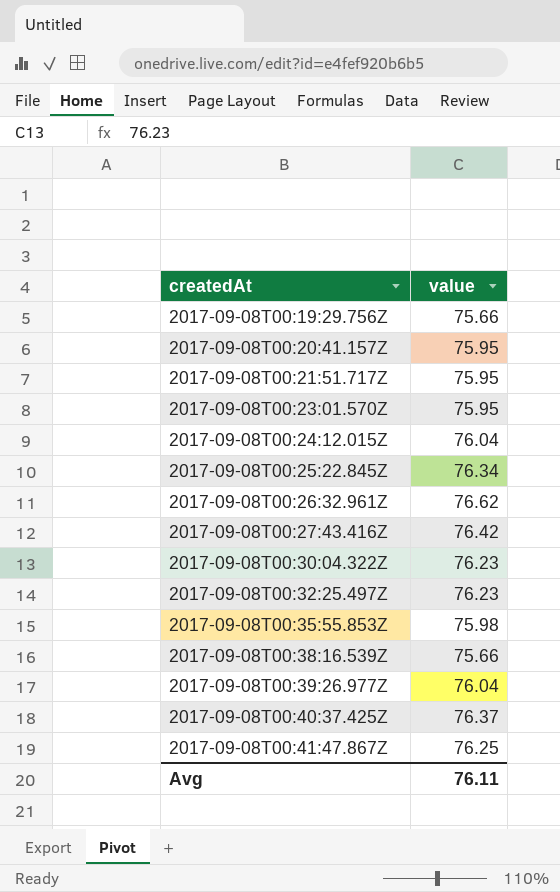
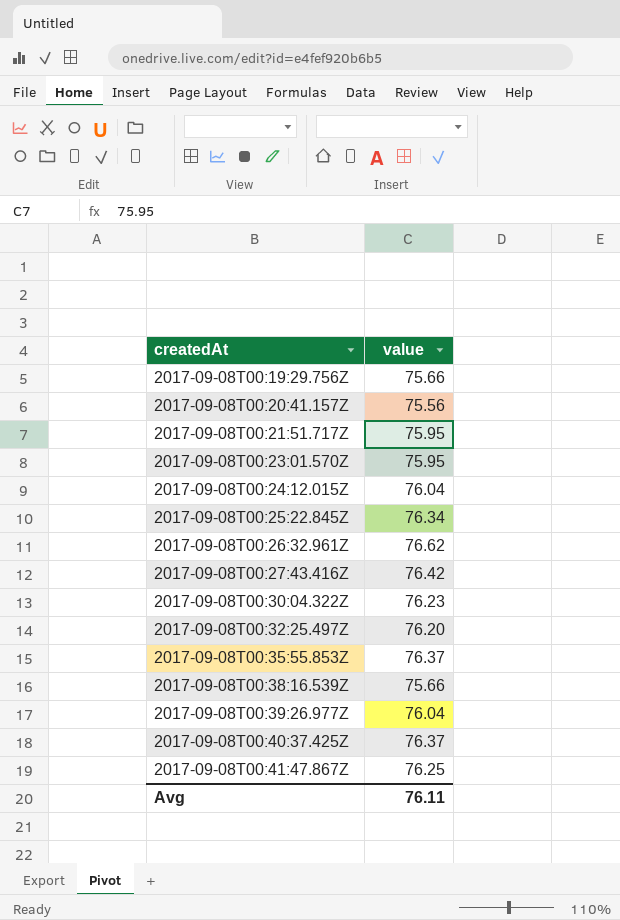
2017-09-08T00:20:41.157Z | value: 75.95 -> 75.56
2017-09-08T00:32:25.497Z | value: 76.23 -> 76.20
2017-09-08T00:35:55.853Z | value: 75.98 -> 76.37

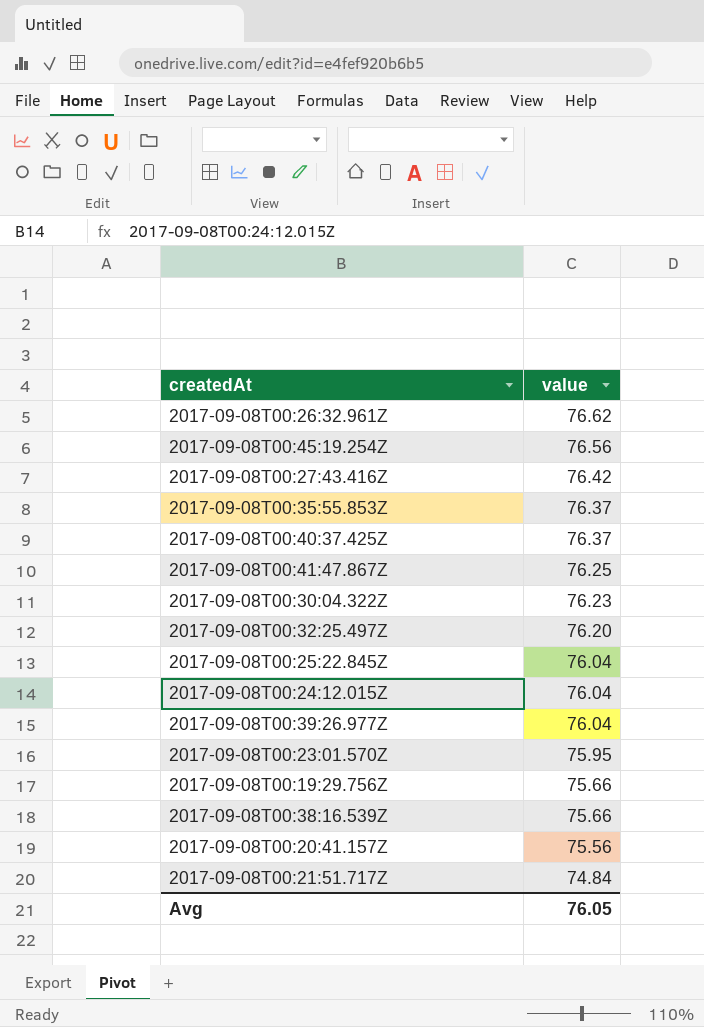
row order: createdAt ascending -> value descending
row 2017-09-08T00:45:19.254Z: none -> 76.56
2017-09-08T00:25:22.845Z | value: 76.34 -> 76.04
2017-09-08T00:21:51.717Z | value: 75.95 -> 74.84
Avg | value: 76.11 -> 76.05

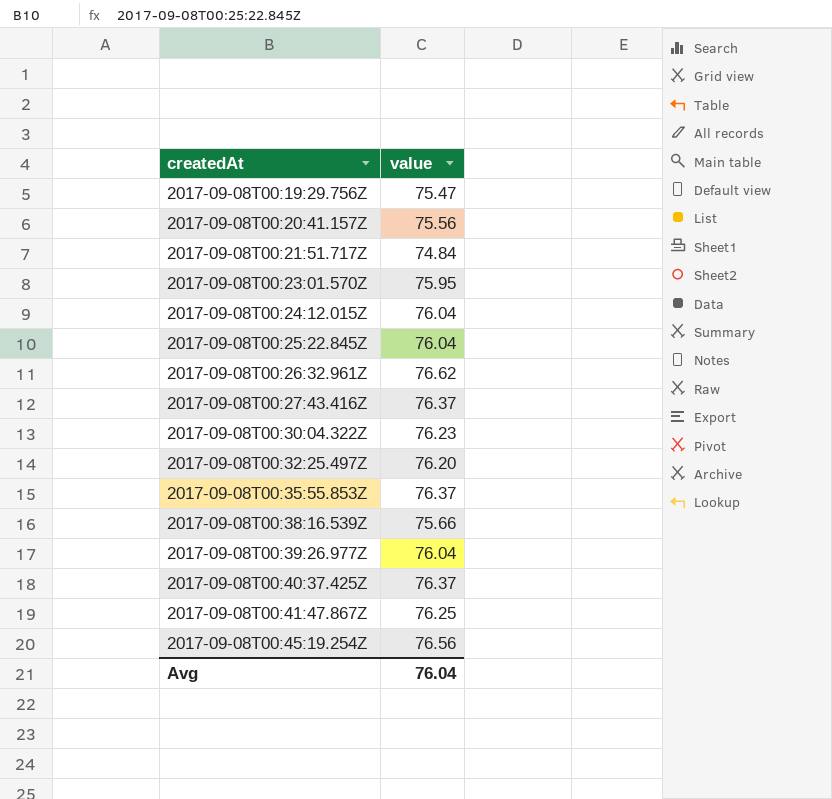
row order: value descending -> createdAt ascending
2017-09-08T00:19:29.756Z | value: 75.66 -> 75.47
2017-09-08T00:27:43.416Z | value: 76.42 -> 76.37
Avg | value: 76.05 -> 76.04

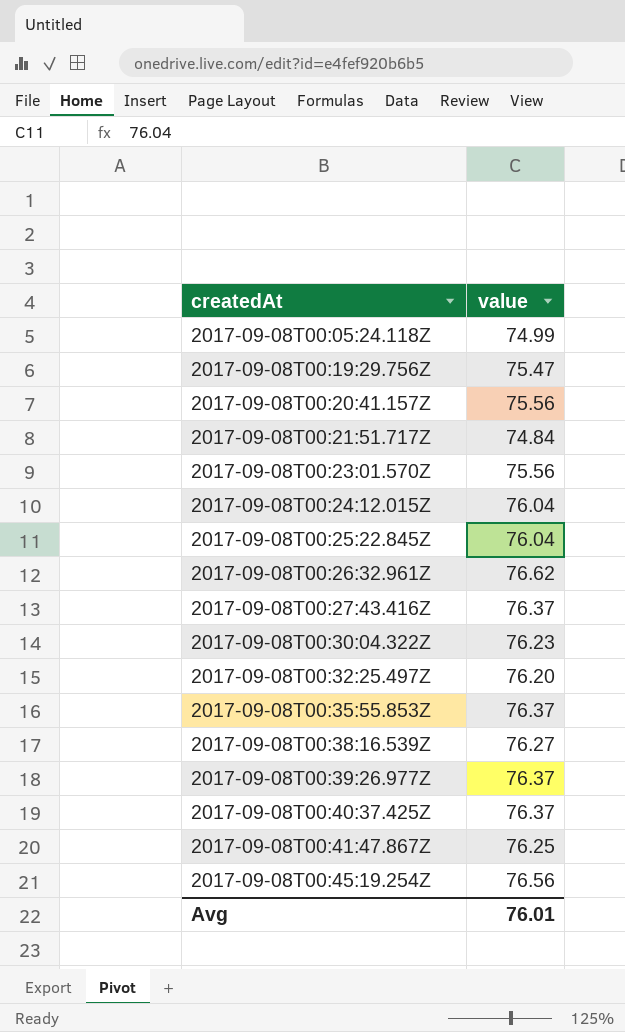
row 2017-09-08T00:05:24.118Z: none -> 74.99
2017-09-08T00:23:01.570Z | value: 75.95 -> 75.56
2017-09-08T00:38:16.539Z | value: 75.66 -> 76.27
2017-09-08T00:39:26.977Z | value: 76.04 -> 76.37
Avg | value: 76.04 -> 76.01

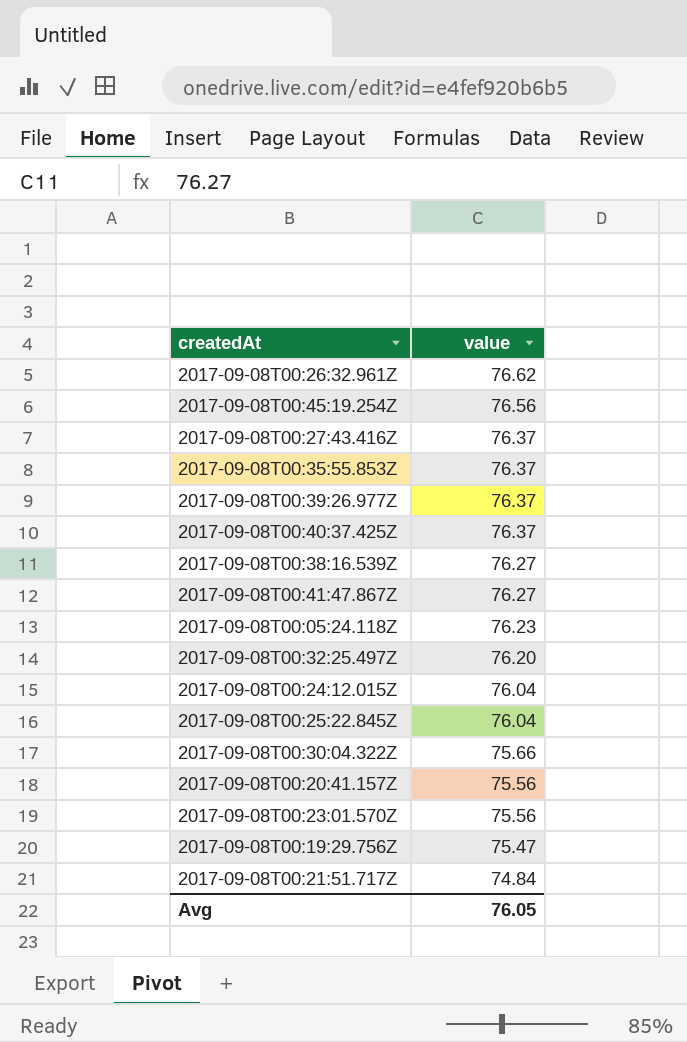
row order: createdAt ascending -> value descending
2017-09-08T00:41:47.867Z | value: 76.25 -> 76.27
2017-09-08T00:05:24.118Z | value: 74.99 -> 76.23
2017-09-08T00:30:04.322Z | value: 76.23 -> 75.66
Avg | value: 76.01 -> 76.05

